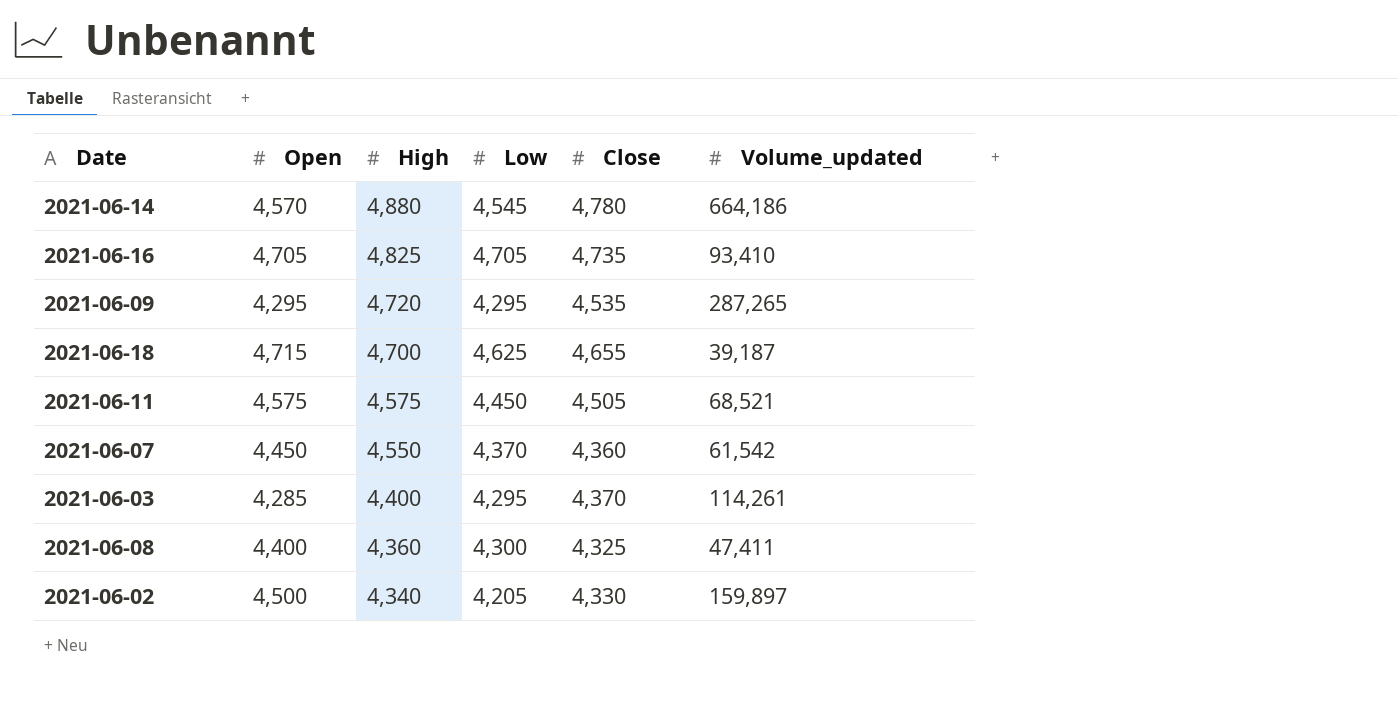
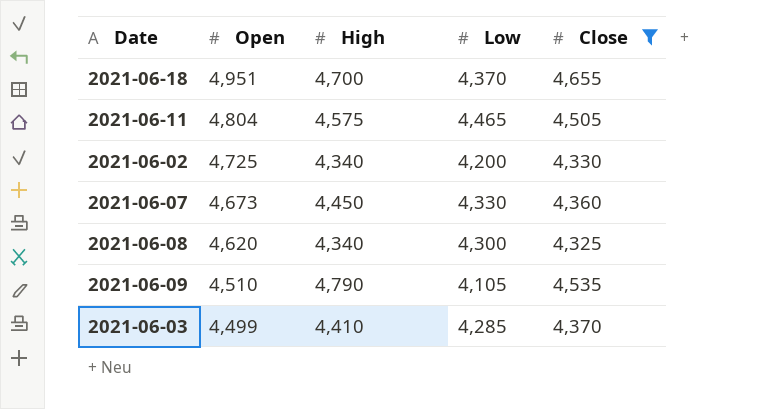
filter: none -> Close <= 4,655
row order: High descending -> Open descending
column Volume_updated | position: 6 -> none
2021-06-18 | Open: 4,715 -> 4,951
2021-06-18 | Low: 4,625 -> 4,370
2021-06-11 | Open: 4,575 -> 4,804
2021-06-11 | Low: 4,450 -> 4,465
2021-06-02 | Open: 4,500 -> 4,725
2021-06-02 | Low: 4,205 -> 4,200
2021-06-07 | Open: 4,450 -> 4,673
2021-06-07 | High: 4,550 -> 4,450
2021-06-07 | Low: 4,370 -> 4,330
2021-06-08 | Open: 4,400 -> 4,620
2021-06-08 | High: 4,360 -> 4,340
2021-06-09 | Open: 4,295 -> 4,510
2021-06-09 | High: 4,720 -> 4,790
2021-06-09 | Low: 4,295 -> 4,105
2021-06-03 | Open: 4,285 -> 4,499
2021-06-03 | High: 4,400 -> 4,410
2021-06-03 | Low: 4,295 -> 4,285

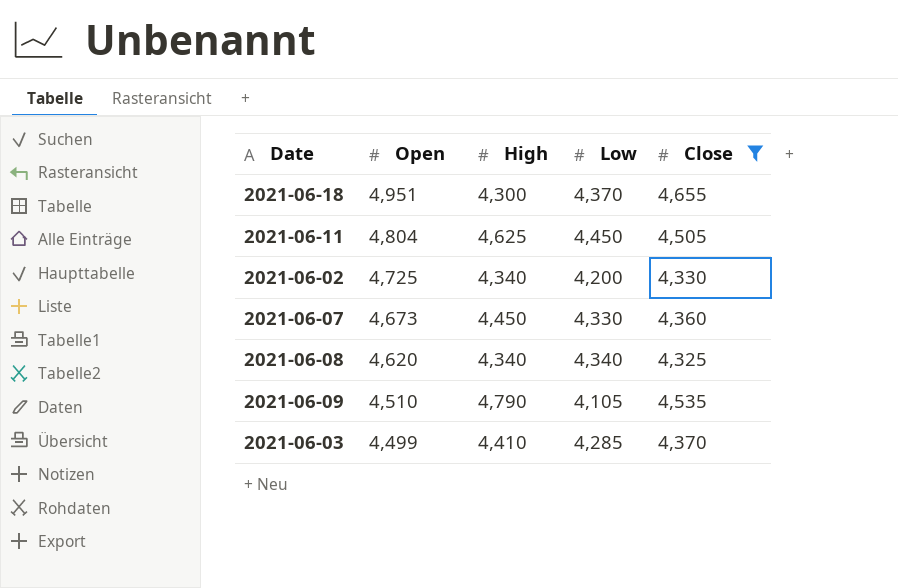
2021-06-18 | High: 4,700 -> 4,300
2021-06-11 | High: 4,575 -> 4,625
2021-06-11 | Low: 4,465 -> 4,450
2021-06-08 | Low: 4,300 -> 4,340

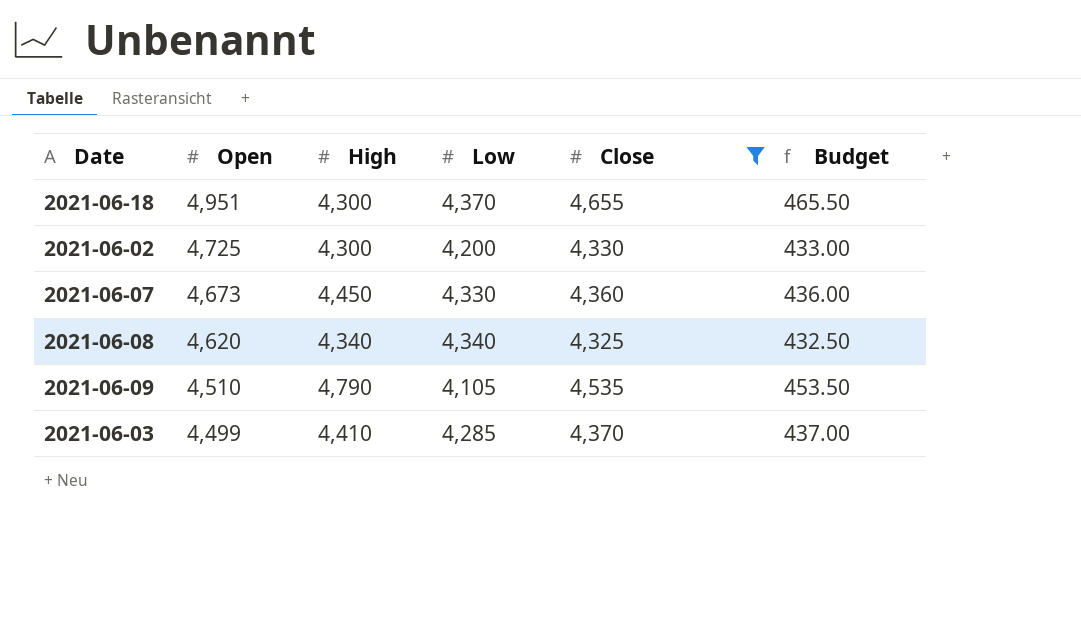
column Budget | formula: none -> [Close] * 0.1
row 2021-06-11: 4,804 | 4,625 | 4,450 | 4,505 -> none
2021-06-02 | High: 4,340 -> 4,300

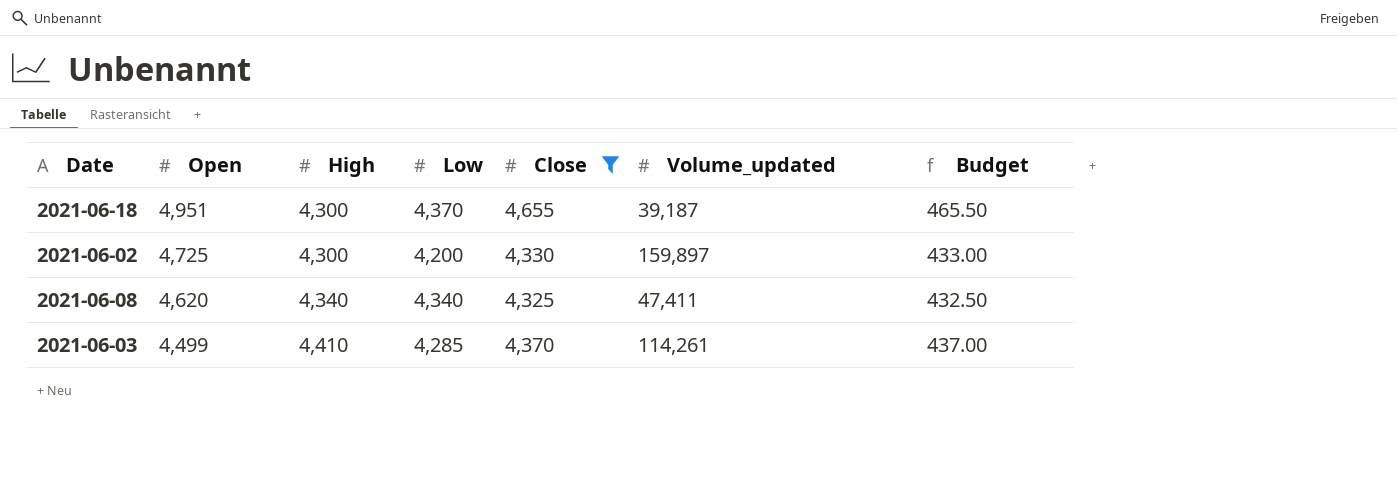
column Volume_updated | position: none -> 6
row 2021-06-07: 4,673 | 4,450 | 4,330 | 4,360 | 436.00 -> none
row 2021-06-09: 4,510 | 4,790 | 4,105 | 4,535 | 453.50 -> none

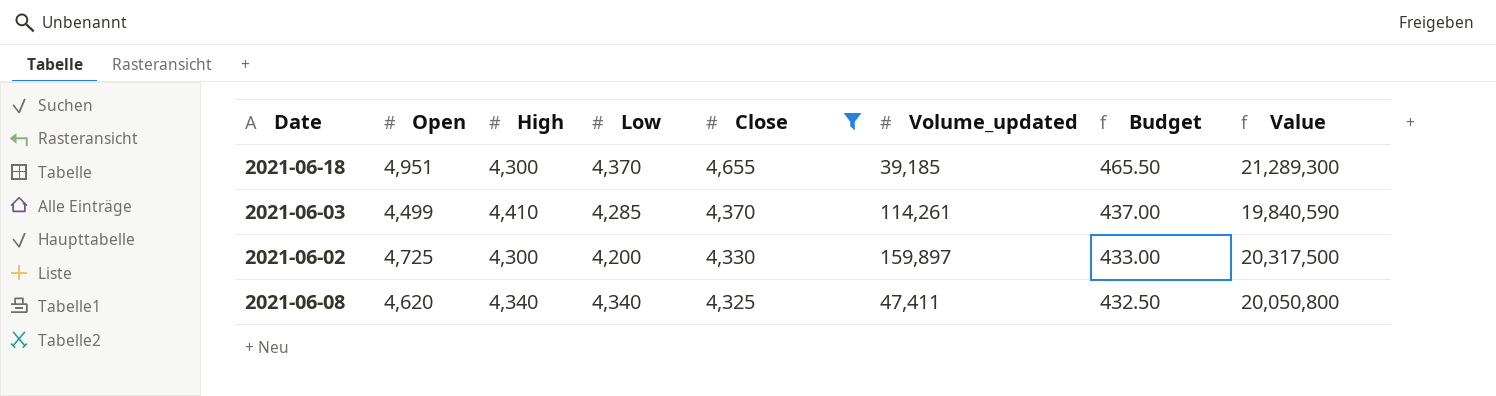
row order: Open descending -> Close descending
column Value | formula: none -> [Open] * [High]
2021-06-18 | Volume_updated: 39,187 -> 39,185

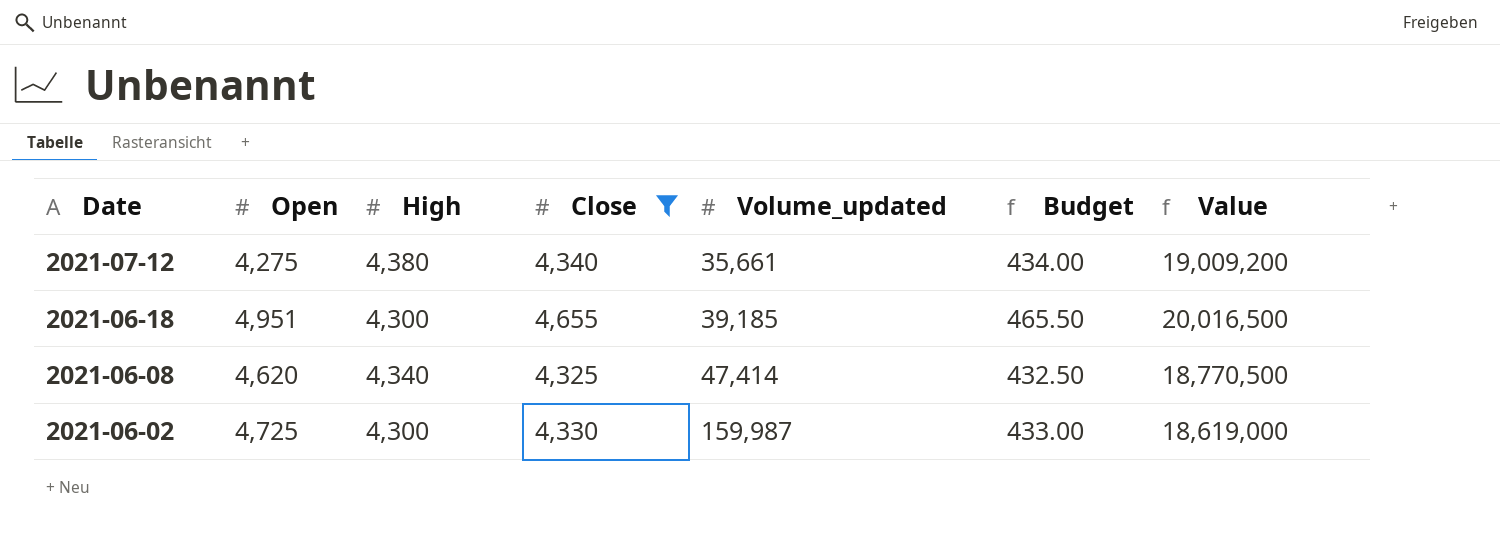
row order: Close descending -> Date descending
column Low | position: 4 -> none
column Value | formula: [Open] * [High] -> [High] * [Close]
row 2021-06-03: 4,499 | 4,410 | 4,285 | 4,370 | 114,261 | 437.00 | 19,840,590 -> none
row 2021-07-12: none -> 4,275 | 4,380 | 4,340 | 35,661 | 434.00 | 19,009,200
2021-06-08 | Volume_updated: 47,411 -> 47,414
2021-06-02 | Volume_updated: 159,897 -> 159,987

